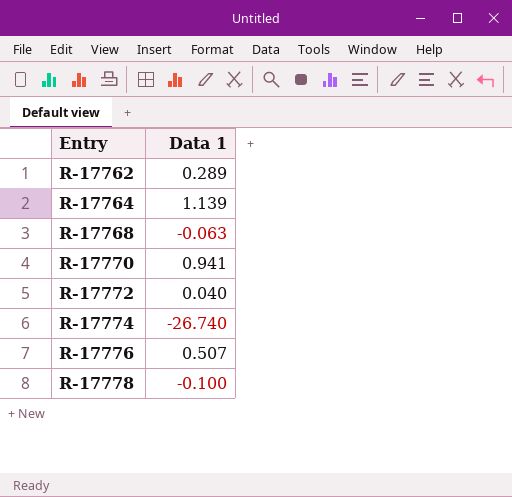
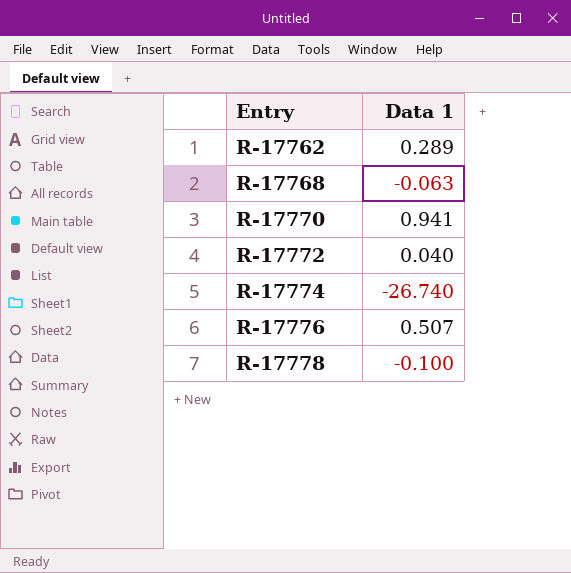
row R-17764: 1.139 -> none

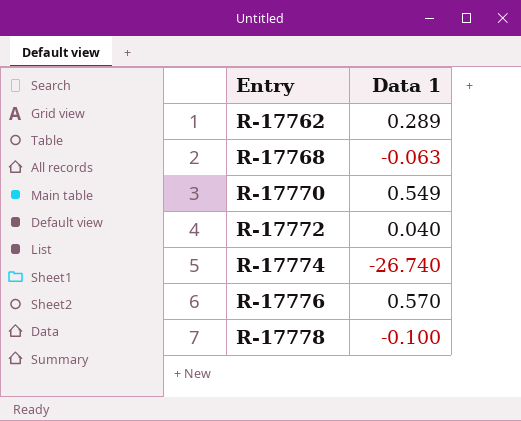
R-17770 | Data 1: 0.941 -> 0.549
R-17776 | Data 1: 0.507 -> 0.570

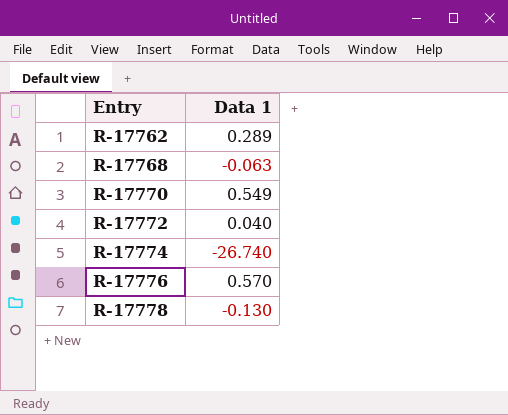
R-17778 | Data 1: -0.100 -> -0.130

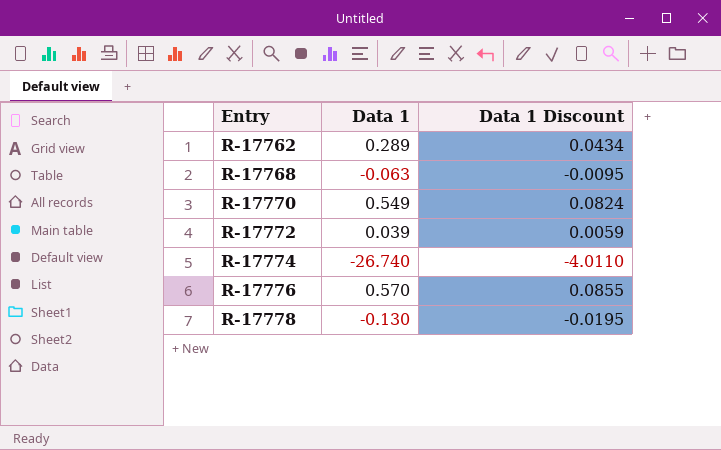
column Data 1 Discount | formula: none -> [Data 1] * 0.15
R-17772 | Data 1: 0.040 -> 0.039

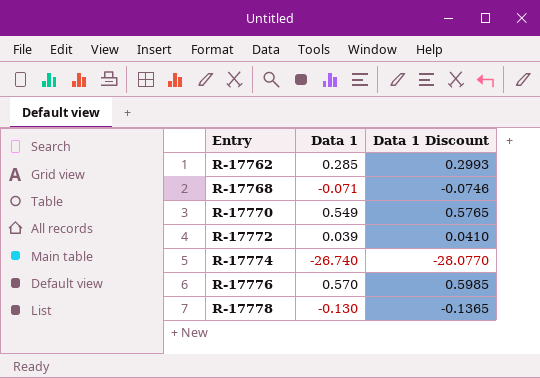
column Data 1 Discount | formula: [Data 1] * 0.15 -> [Data 1] * 1.05
R-17762 | Data 1: 0.289 -> 0.285
R-17768 | Data 1: -0.063 -> -0.071

